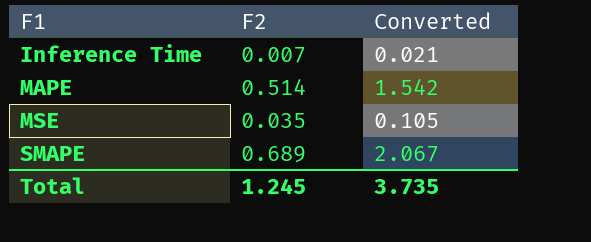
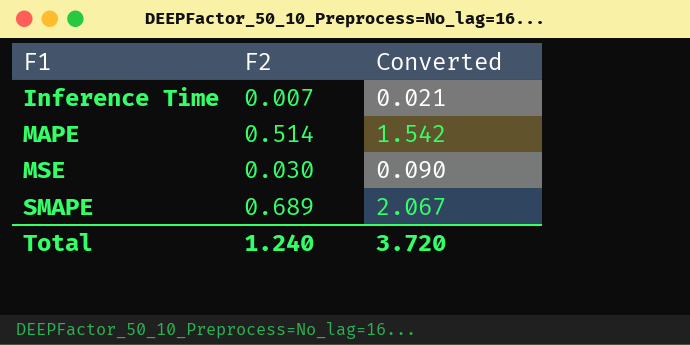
MSE | F2: 0.035 -> 0.030
MSE | Converted: 0.105 -> 0.090
Total | F2: 1.245 -> 1.240
Total | Converted: 3.735 -> 3.720

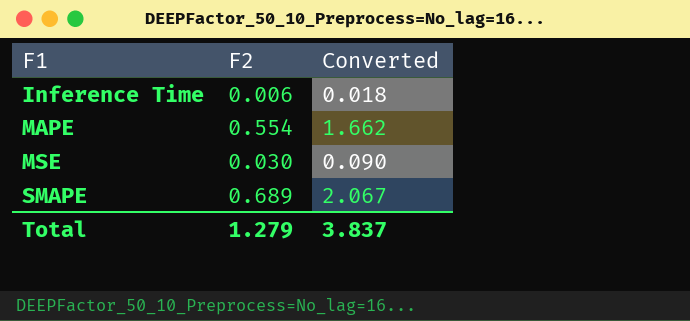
Inference Time | F2: 0.007 -> 0.006
Inference Time | Converted: 0.021 -> 0.018
MAPE | F2: 0.514 -> 0.554
MAPE | Converted: 1.542 -> 1.662
Total | F2: 1.240 -> 1.279
Total | Converted: 3.720 -> 3.837

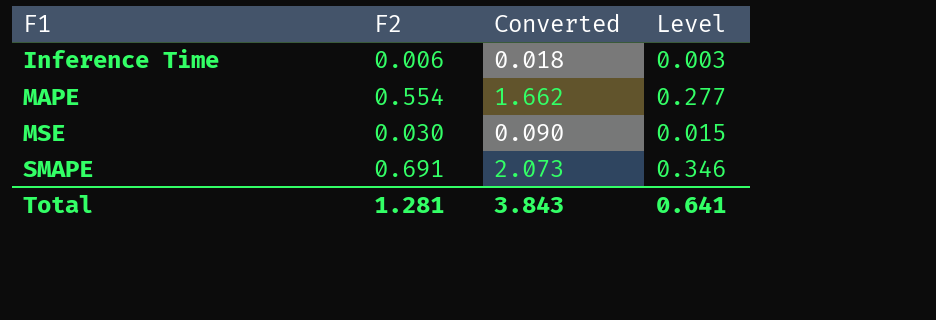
column Level | formula: none -> [F2] * 0.5
SMAPE | F2: 0.689 -> 0.691
SMAPE | Converted: 2.067 -> 2.073
Total | F2: 1.279 -> 1.281
Total | Converted: 3.837 -> 3.843

